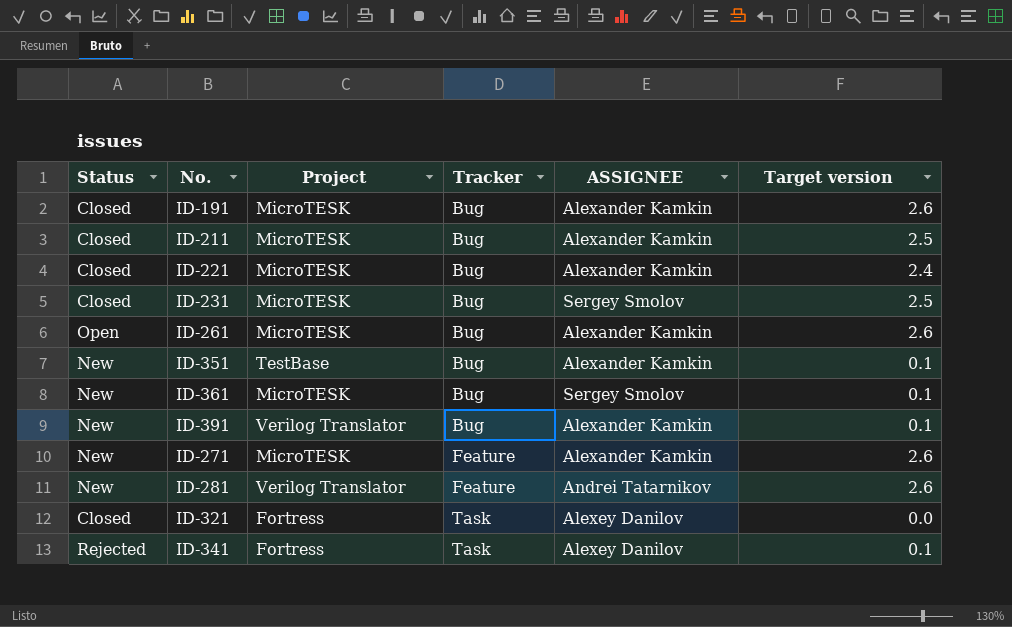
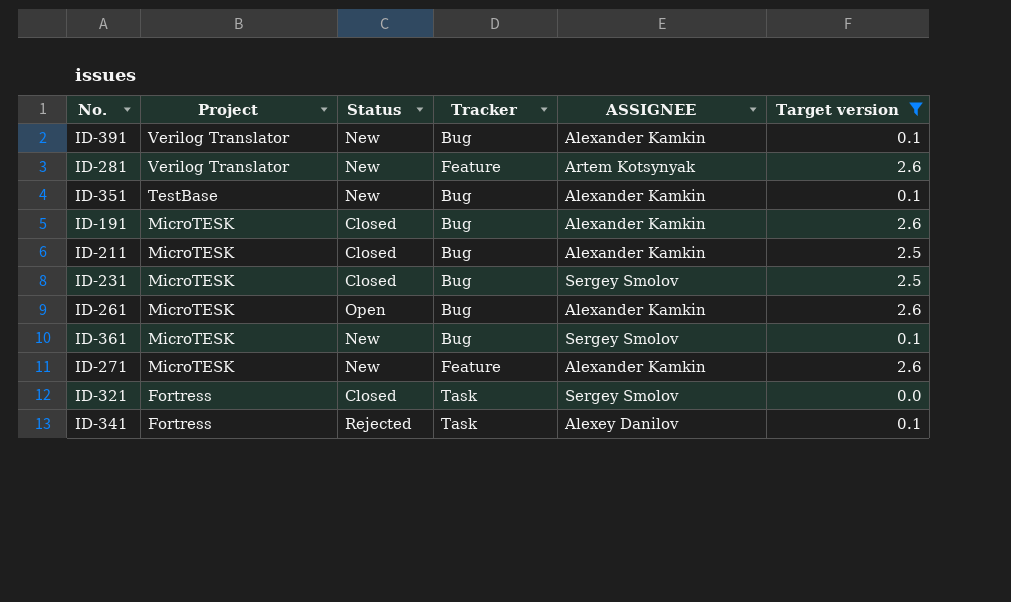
filter: none -> Target version != 2.4
row order: Tracker ascending -> Project descending
column Status | position: 1 -> 3
ID-281 | ASSIGNEE: Andrei Tatarnikov -> Artem Kotsynyak
ID-321 | ASSIGNEE: Alexey Danilov -> Sergey Smolov

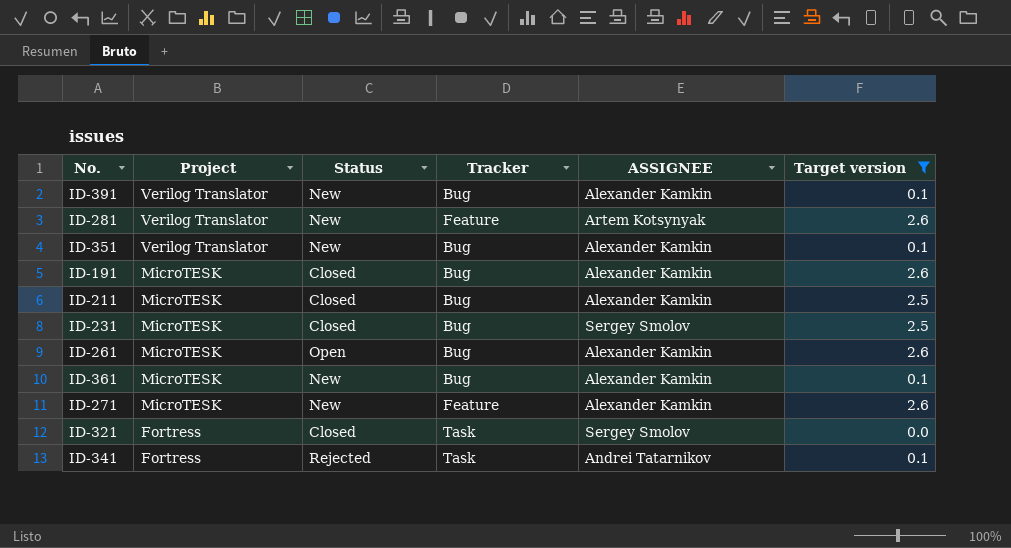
ID-351 | Project: TestBase -> Verilog Translator
ID-361 | ASSIGNEE: Sergey Smolov -> Alexander Kamkin
ID-341 | ASSIGNEE: Alexey Danilov -> Andrei Tatarnikov

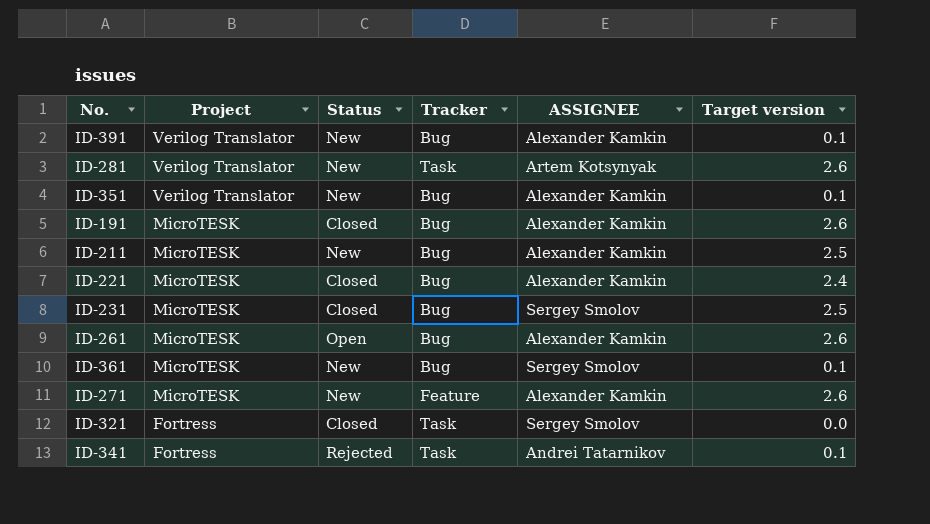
filter: Target version != 2.4 -> none
ID-281 | Tracker: Feature -> Task
ID-211 | Status: Closed -> New
ID-361 | ASSIGNEE: Alexander Kamkin -> Sergey Smolov

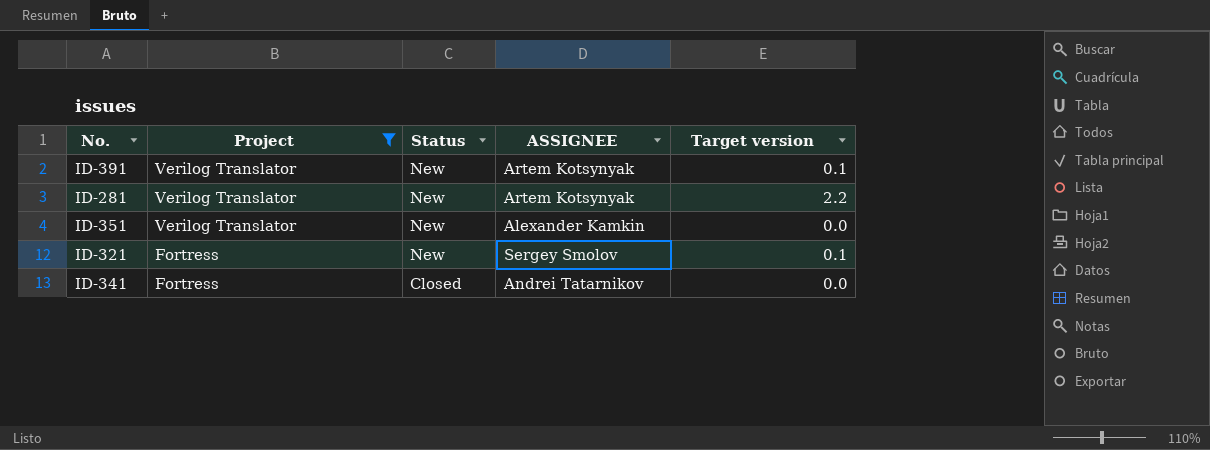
filter: none -> Project != MicroTESK
column Tracker | position: 4 -> none
ID-391 | ASSIGNEE: Alexander Kamkin -> Artem Kotsynyak
ID-281 | Target version: 2.6 -> 2.2
ID-351 | Target version: 0.1 -> 0.0
ID-321 | Status: Closed -> New
ID-321 | Target version: 0.0 -> 0.1
ID-341 | Status: Rejected -> Closed
ID-341 | Target version: 0.1 -> 0.0

